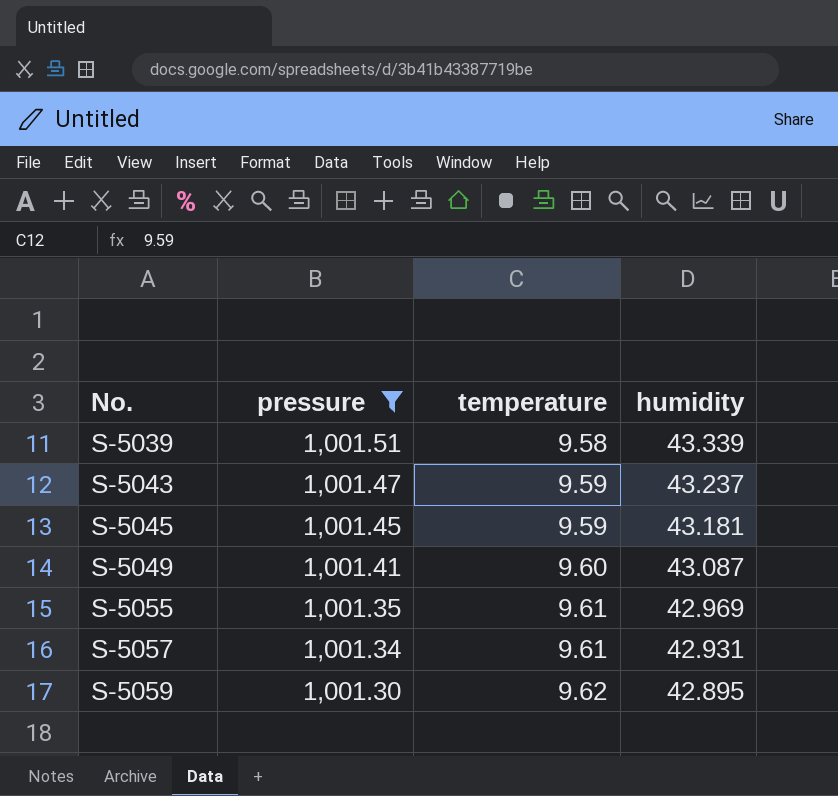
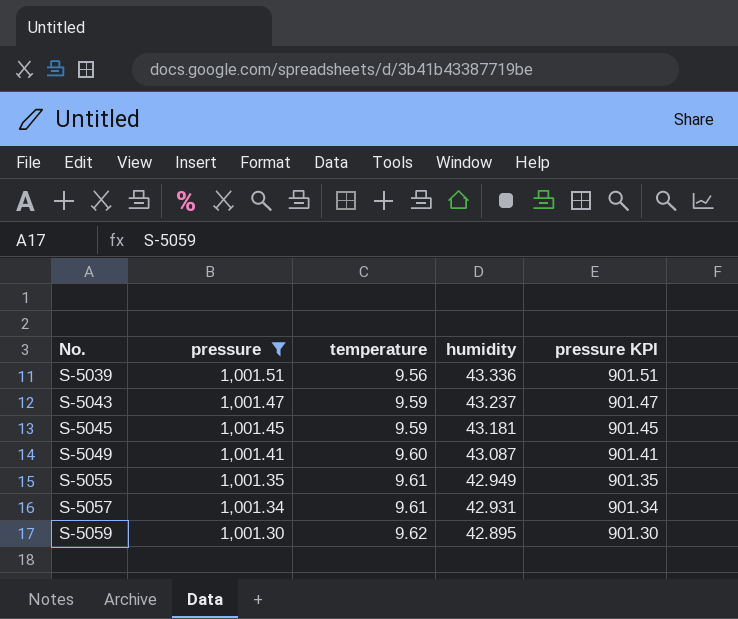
column pressure KPI | formula: none -> [pressure] - 100
S-5039 | temperature: 9.58 -> 9.56
S-5039 | humidity: 43.339 -> 43.336
S-5055 | humidity: 42.969 -> 42.949

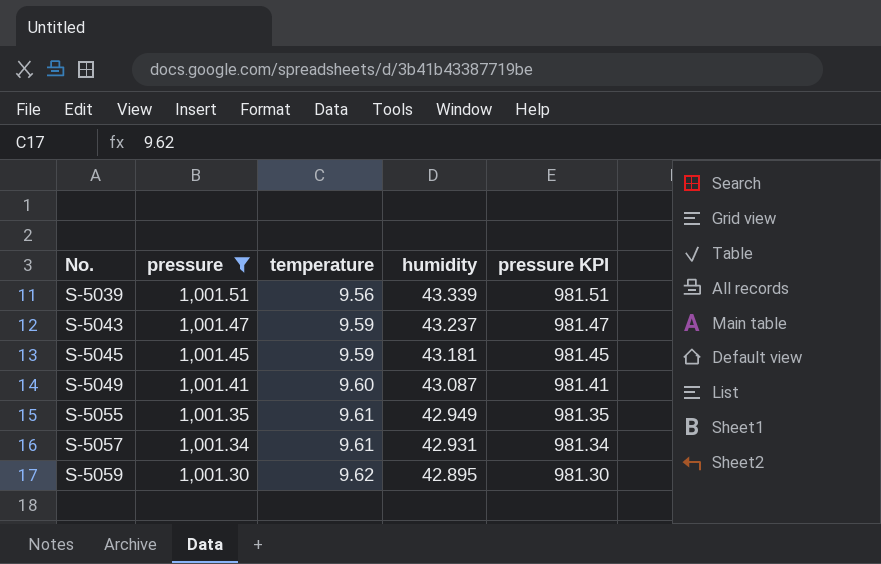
column pressure KPI | formula: [pressure] - 100 -> [pressure] - 20
S-5039 | humidity: 43.336 -> 43.339

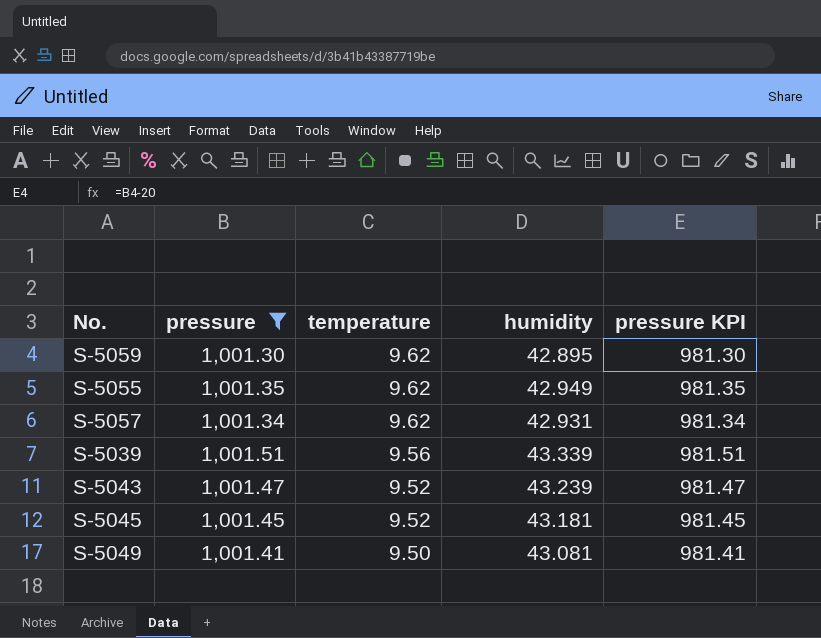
row order: No. ascending -> temperature descending
S-5055 | temperature: 9.61 -> 9.62
S-5057 | temperature: 9.61 -> 9.62
S-5043 | temperature: 9.59 -> 9.52
S-5043 | humidity: 43.237 -> 43.239
S-5045 | temperature: 9.59 -> 9.52
S-5049 | temperature: 9.60 -> 9.50
S-5049 | humidity: 43.087 -> 43.081

